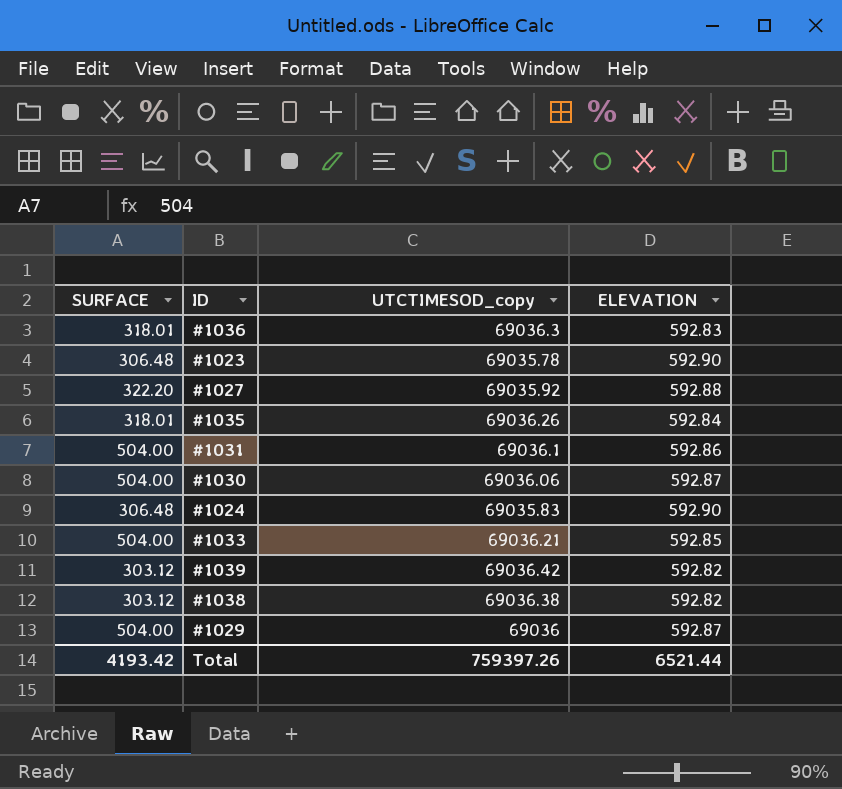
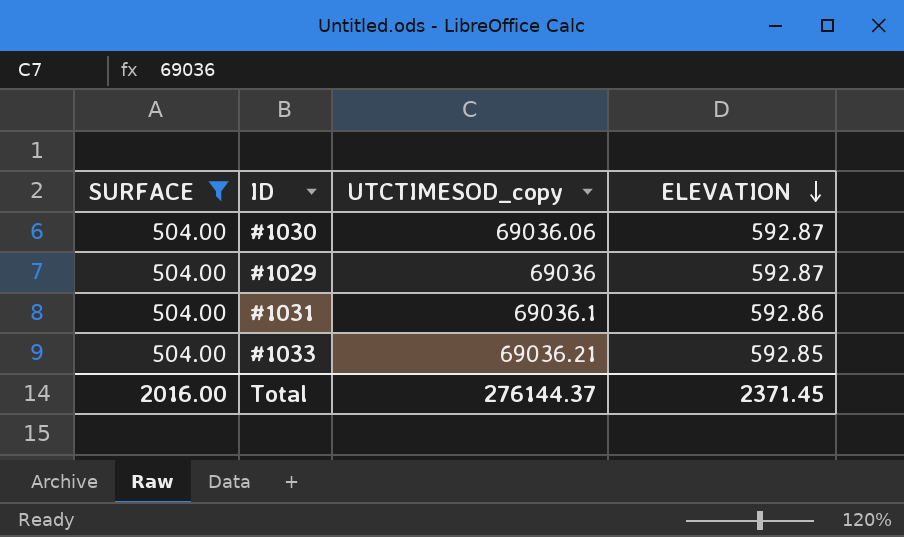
filter: none -> SURFACE = 504.00
row order: none -> ELEVATION descending
Total | SURFACE: 4193.42 -> 2016.00
Total | UTCTIMESOD_copy: 759397.26 -> 276144.37
Total | ELEVATION: 6521.44 -> 2371.45

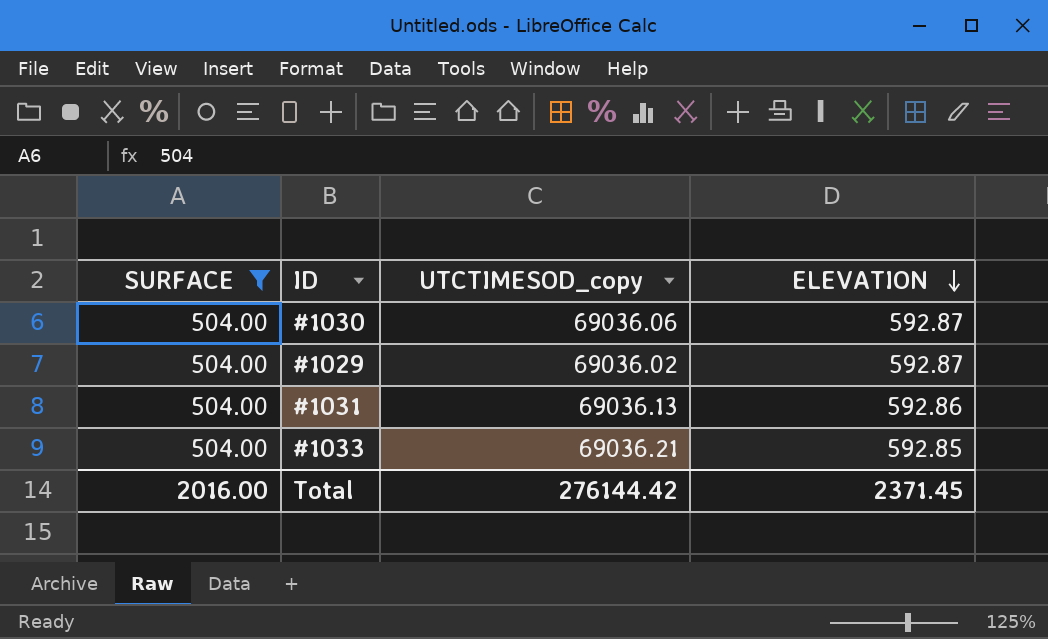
#1029 | UTCTIMESOD_copy: 69036 -> 69036.02
#1031 | UTCTIMESOD_copy: 69036.1 -> 69036.13
Total | UTCTIMESOD_copy: 276144.37 -> 276144.42

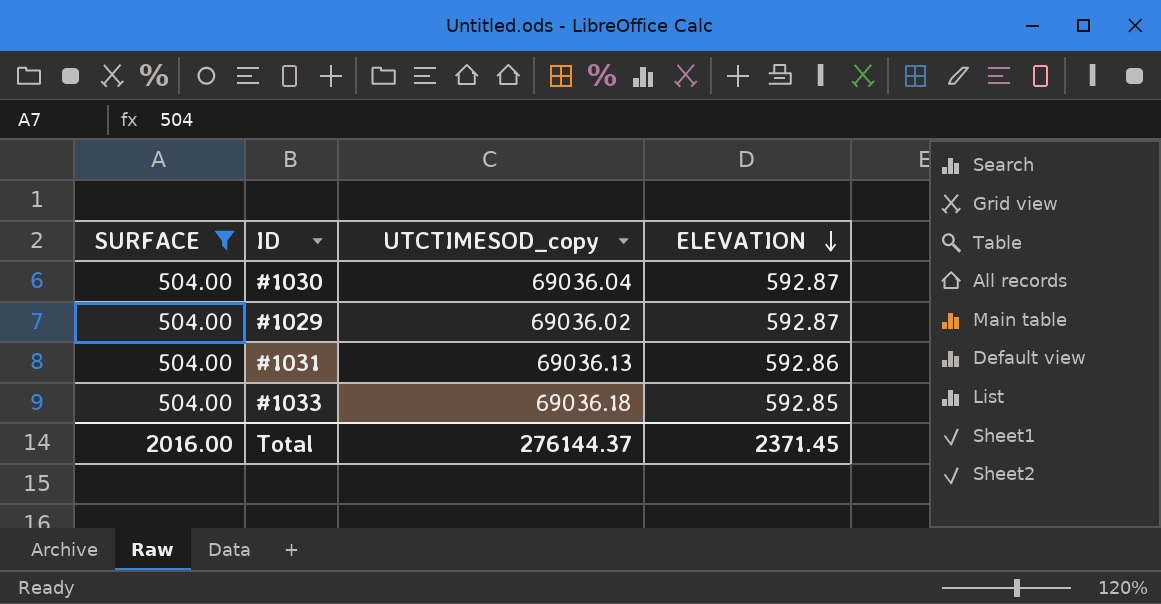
#1030 | UTCTIMESOD_copy: 69036.06 -> 69036.04
#1033 | UTCTIMESOD_copy: 69036.21 -> 69036.18
Total | UTCTIMESOD_copy: 276144.42 -> 276144.37

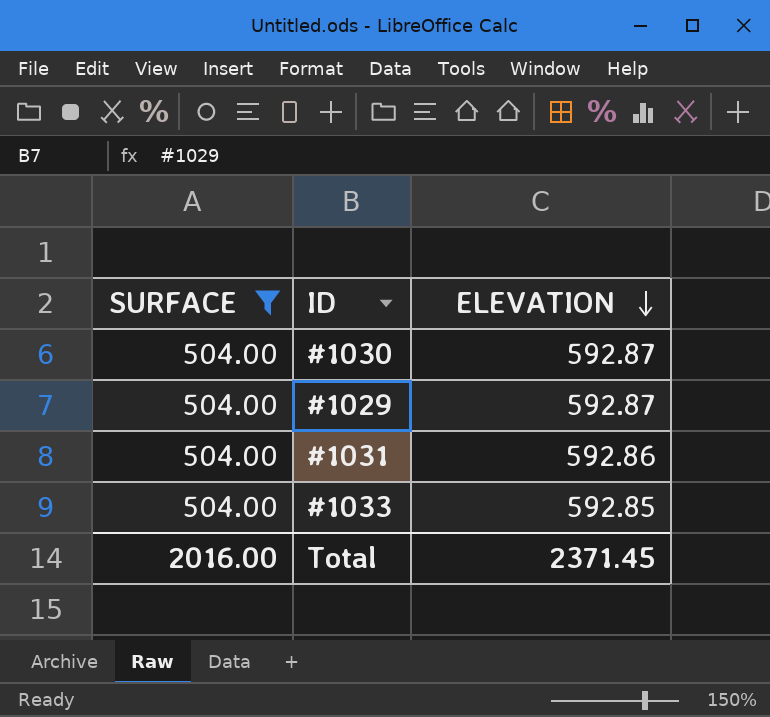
column UTCTIMESOD_copy | position: 3 -> none

